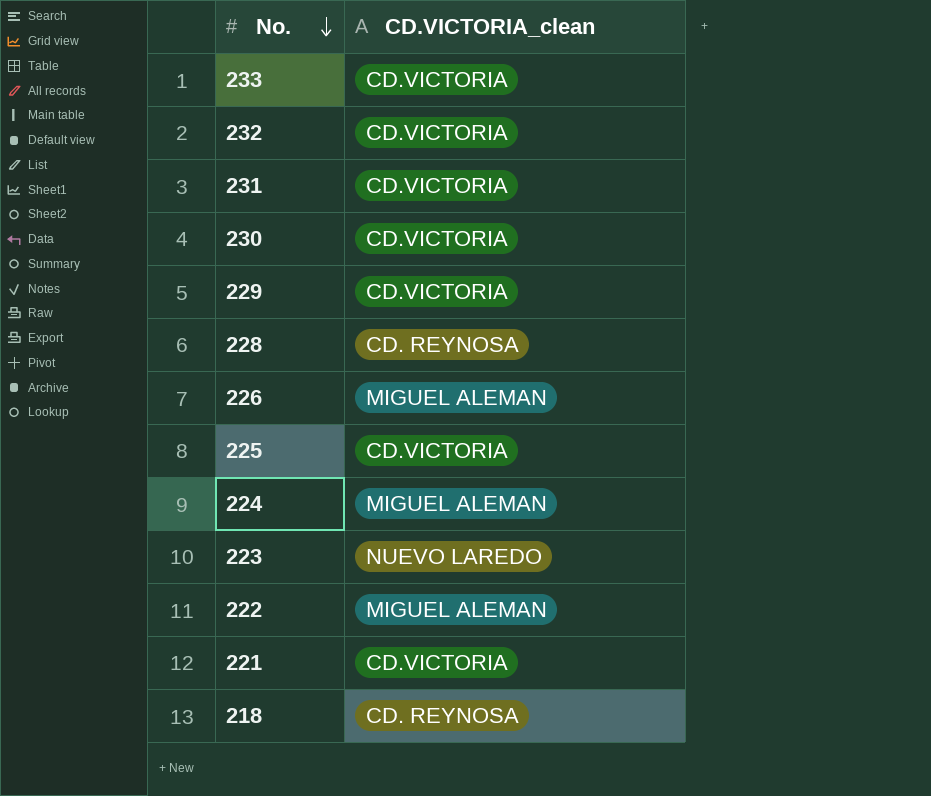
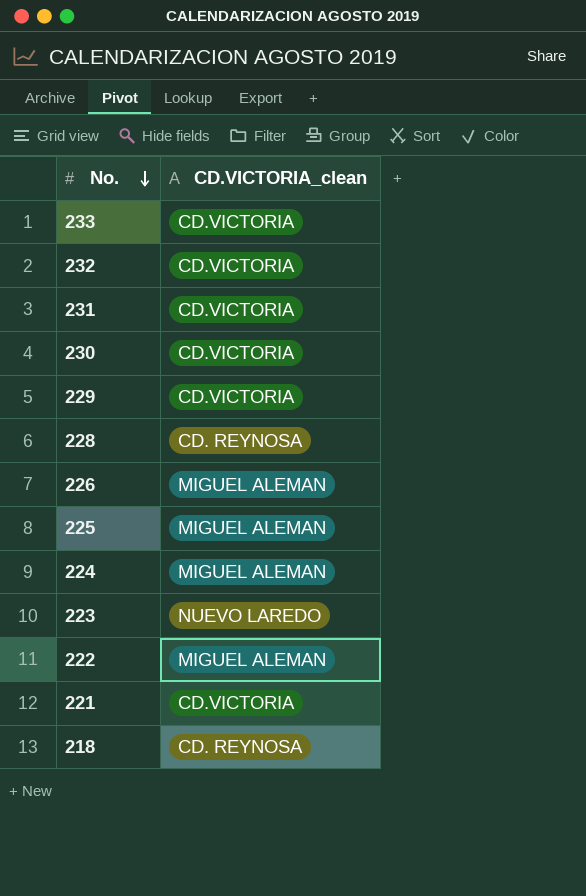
225 | CD.VICTORIA_clean: CD.VICTORIA -> MIGUEL ALEMAN

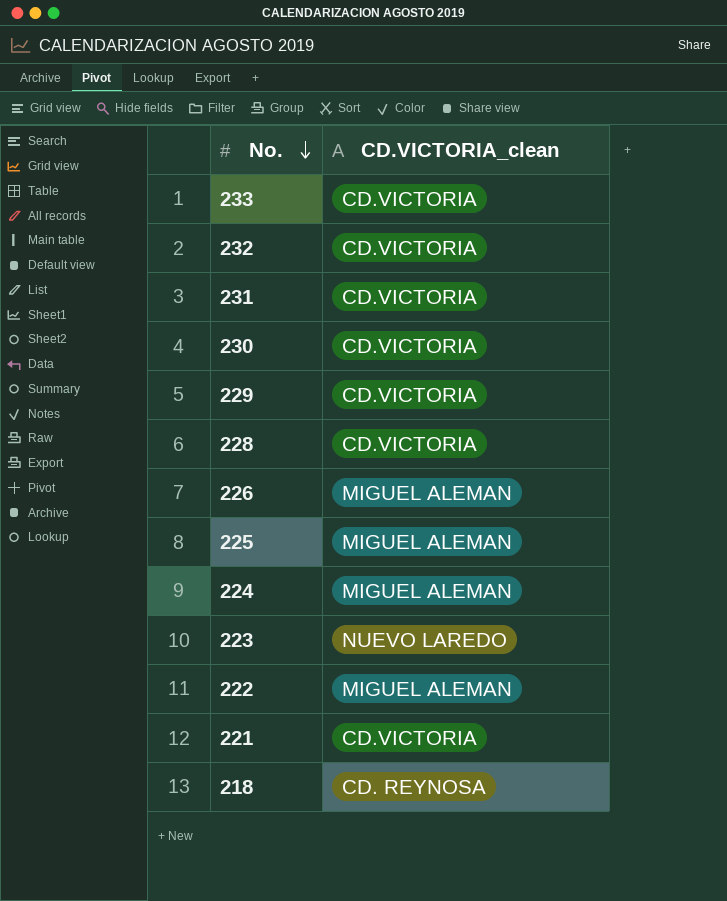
228 | CD.VICTORIA_clean: CD. REYNOSA -> CD.VICTORIA

